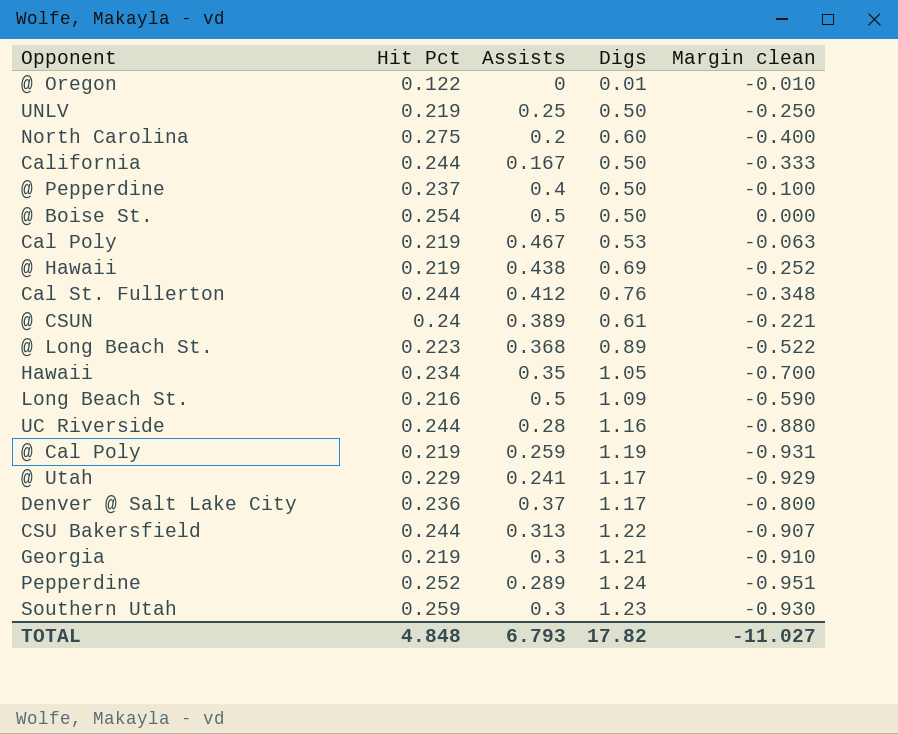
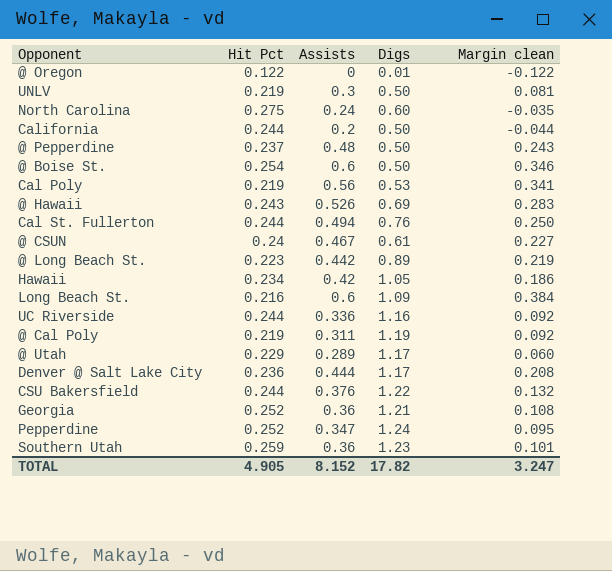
column Margin clean | formula: [Assists] - [Digs] -> [Assists] - [Hit Pct]
UNLV | Assists: 0.25 -> 0.3
North Carolina | Assists: 0.2 -> 0.24
California | Assists: 0.167 -> 0.2
@ Pepperdine | Assists: 0.4 -> 0.48
@ Boise St. | Assists: 0.5 -> 0.6
Cal Poly | Assists: 0.467 -> 0.56
@ Hawaii | Hit Pct: 0.219 -> 0.243
@ Hawaii | Assists: 0.438 -> 0.526
Cal St. Fullerton | Assists: 0.412 -> 0.494
@ CSUN | Assists: 0.389 -> 0.467
@ Long Beach St. | Assists: 0.368 -> 0.442
Hawaii | Assists: 0.35 -> 0.42
Long Beach St. | Assists: 0.5 -> 0.6
UC Riverside | Assists: 0.28 -> 0.336
@ Cal Poly | Assists: 0.259 -> 0.311
@ Utah | Assists: 0.241 -> 0.289
Denver @ Salt Lake City | Assists: 0.37 -> 0.444
CSU Bakersfield | Assists: 0.313 -> 0.376
Georgia | Hit Pct: 0.219 -> 0.252
Georgia | Assists: 0.3 -> 0.36
Pepperdine | Assists: 0.289 -> 0.347
Southern Utah | Assists: 0.3 -> 0.36
TOTAL | Hit Pct: 4.848 -> 4.905
TOTAL | Assists: 6.793 -> 8.152
TOTAL | Margin clean: -11.027 -> 3.247

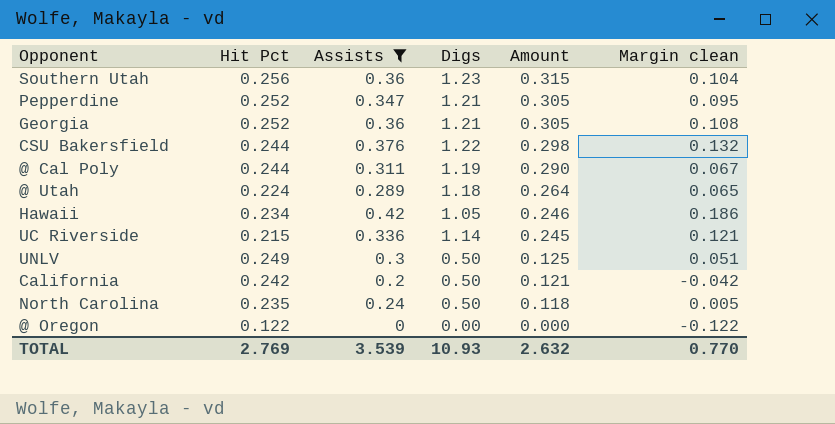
filter: none -> Assists <= 0.42
row order: none -> Amount descending
column Amount | formula: none -> [Hit Pct] * [Digs]
Southern Utah | Hit Pct: 0.259 -> 0.256
Southern Utah | Margin clean: 0.101 -> 0.104
Pepperdine | Digs: 1.24 -> 1.21
@ Cal Poly | Hit Pct: 0.219 -> 0.244
@ Cal Poly | Margin clean: 0.092 -> 0.067
@ Utah | Hit Pct: 0.229 -> 0.224
@ Utah | Digs: 1.17 -> 1.18
@ Utah | Margin clean: 0.060 -> 0.065
UC Riverside | Hit Pct: 0.244 -> 0.215
UC Riverside | Digs: 1.16 -> 1.14
UC Riverside | Margin clean: 0.092 -> 0.121
UNLV | Hit Pct: 0.219 -> 0.249
UNLV | Margin clean: 0.081 -> 0.051
California | Hit Pct: 0.244 -> 0.242
California | Margin clean: -0.044 -> -0.042
North Carolina | Hit Pct: 0.275 -> 0.235
North Carolina | Digs: 0.60 -> 0.50
North Carolina | Margin clean: -0.035 -> 0.005
@ Oregon | Digs: 0.01 -> 0.00
TOTAL | Hit Pct: 4.905 -> 2.769
TOTAL | Assists: 8.152 -> 3.539
TOTAL | Digs: 17.82 -> 10.93
TOTAL | Margin clean: 3.247 -> 0.770

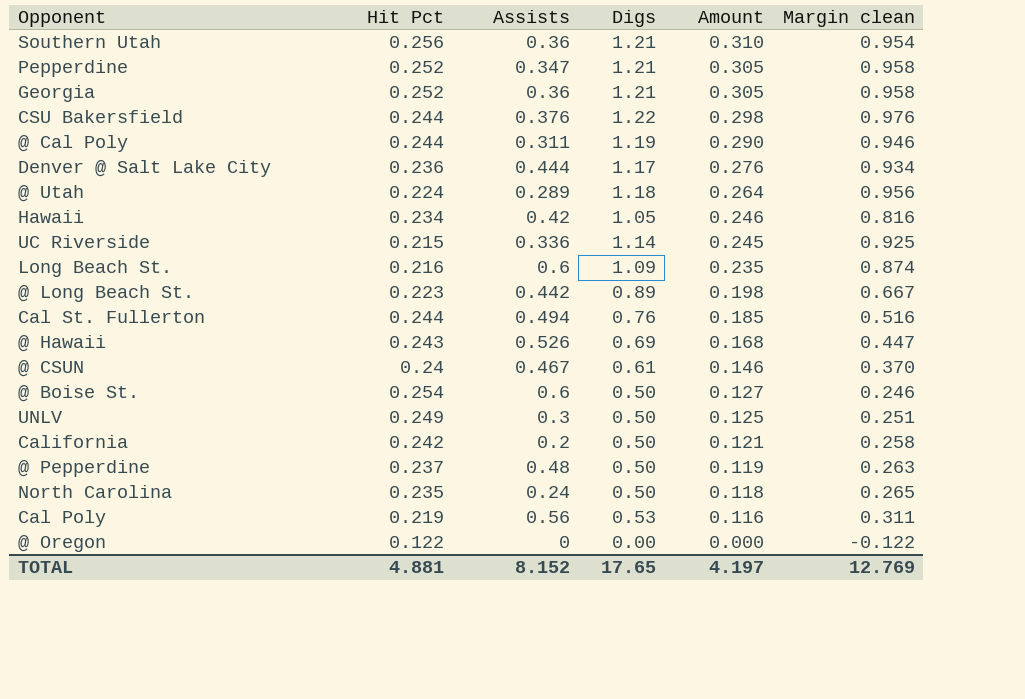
filter: Assists <= 0.42 -> none
column Margin clean | formula: [Assists] - [Hit Pct] -> [Digs] - [Hit Pct]
Southern Utah | Digs: 1.23 -> 1.21
Southern Utah | Amount: 0.315 -> 0.310
TOTAL | Hit Pct: 2.769 -> 4.881
TOTAL | Assists: 3.539 -> 8.152
TOTAL | Digs: 10.93 -> 17.65
TOTAL | Amount: 2.632 -> 4.197
TOTAL | Margin clean: 0.770 -> 12.769

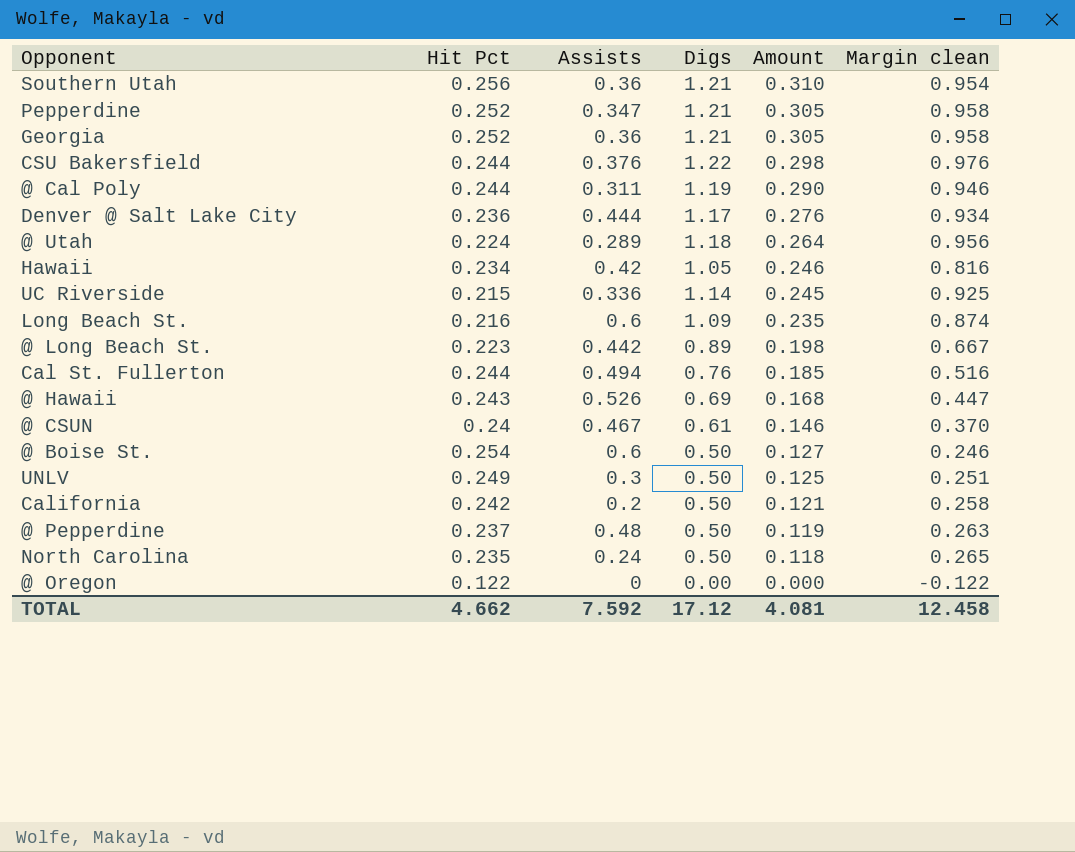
row Cal Poly: 0.219 | 0.56 | 0.53 | 0.116 | 0.311 -> none
TOTAL | Hit Pct: 4.881 -> 4.662
TOTAL | Assists: 8.152 -> 7.592
TOTAL | Digs: 17.65 -> 17.12
TOTAL | Amount: 4.197 -> 4.081
TOTAL | Margin clean: 12.769 -> 12.458

